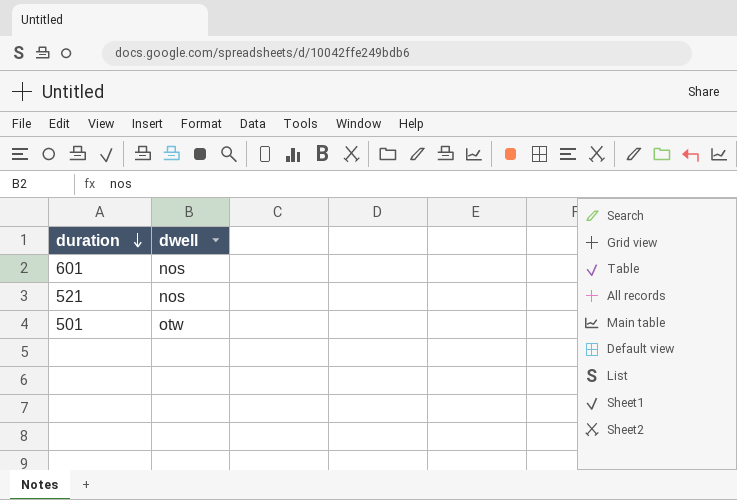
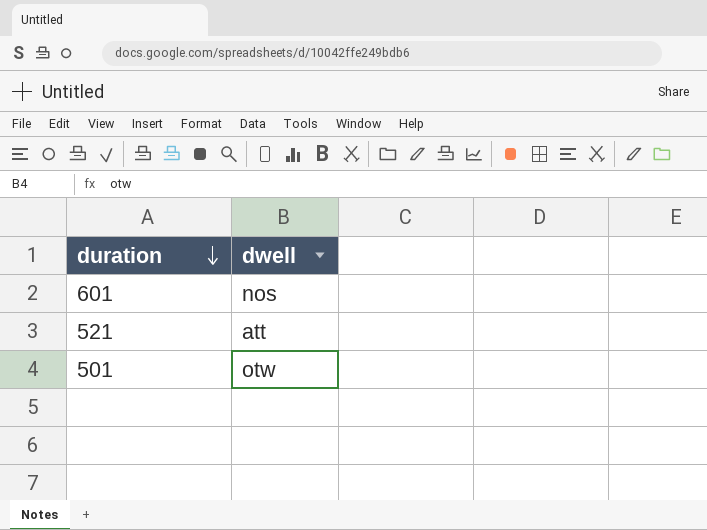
521 | dwell: nos -> att

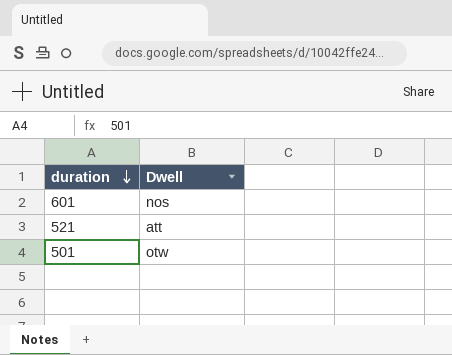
column name: dwell -> Dwell

